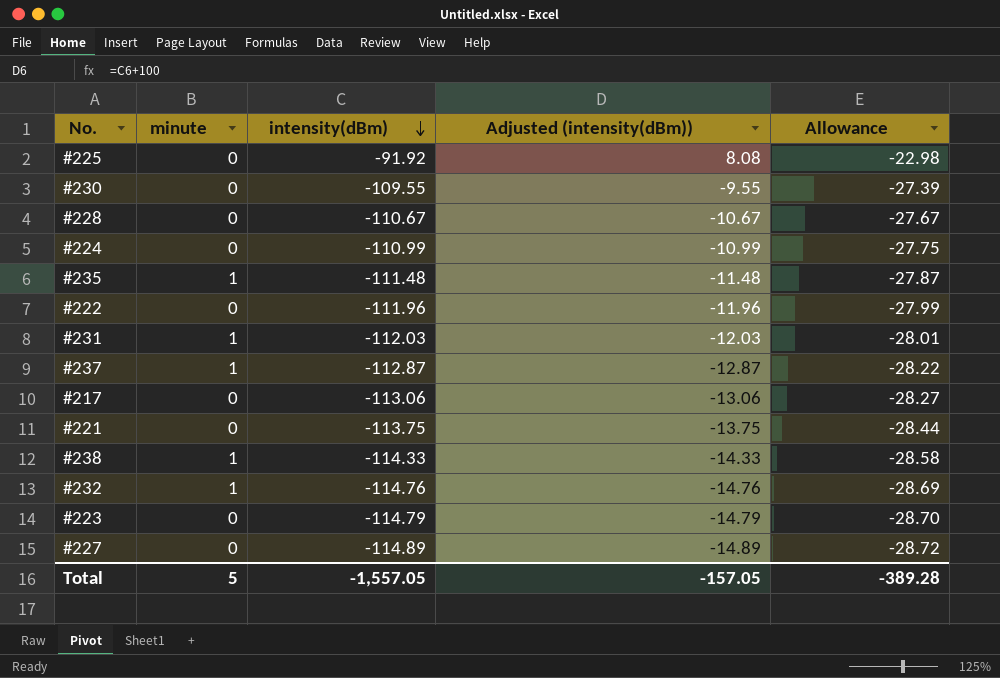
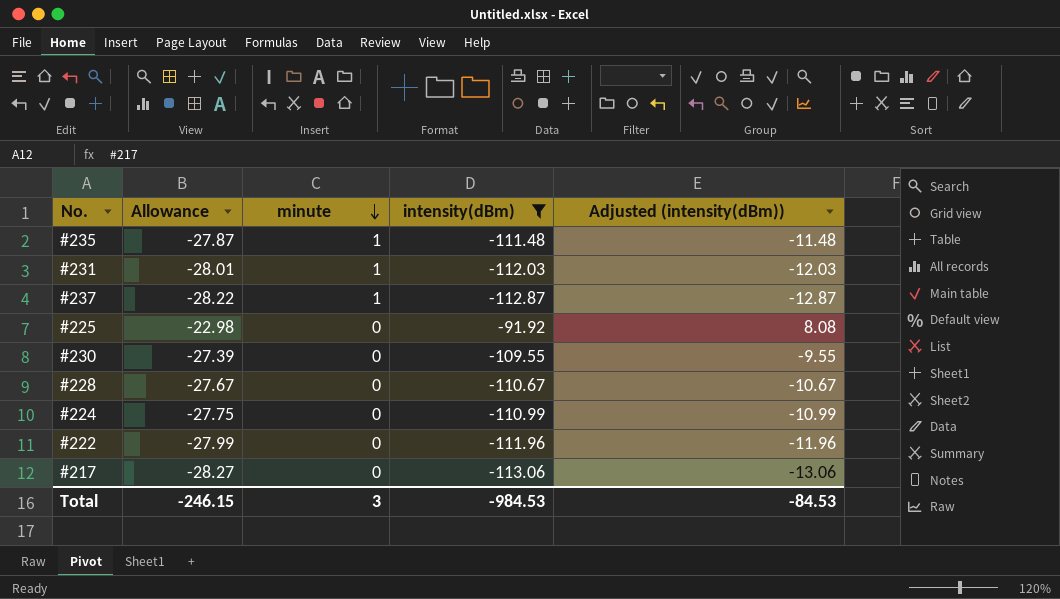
filter: none -> intensity(dBm) >= -113.06
row order: intensity(dBm) descending -> minute descending
column Allowance | position: 5 -> 2
Total | Allowance: -389.28 -> -246.15
Total | minute: 5 -> 3
Total | intensity(dBm): -1,557.05 -> -984.53
Total | Adjusted (intensity(dBm)): -157.05 -> -84.53

